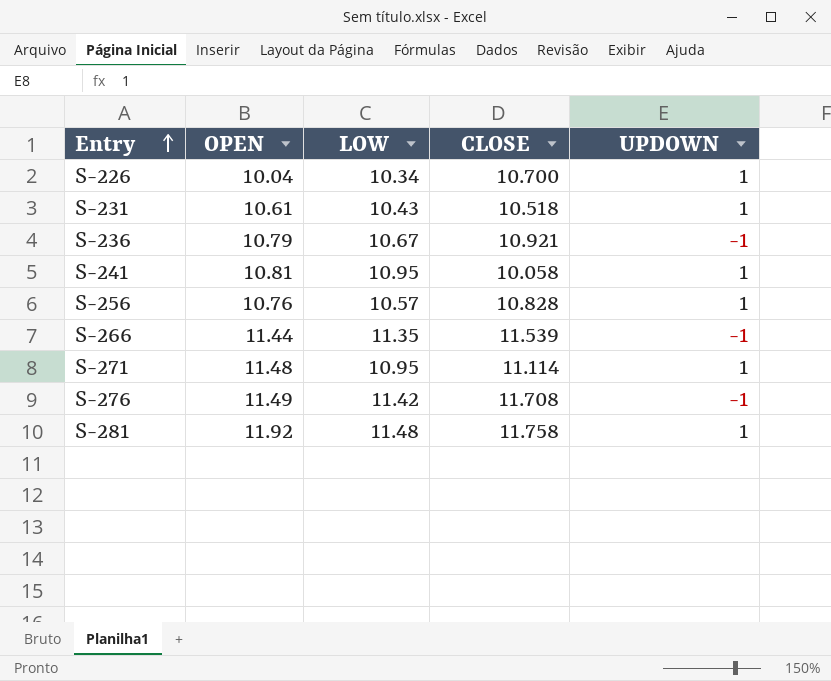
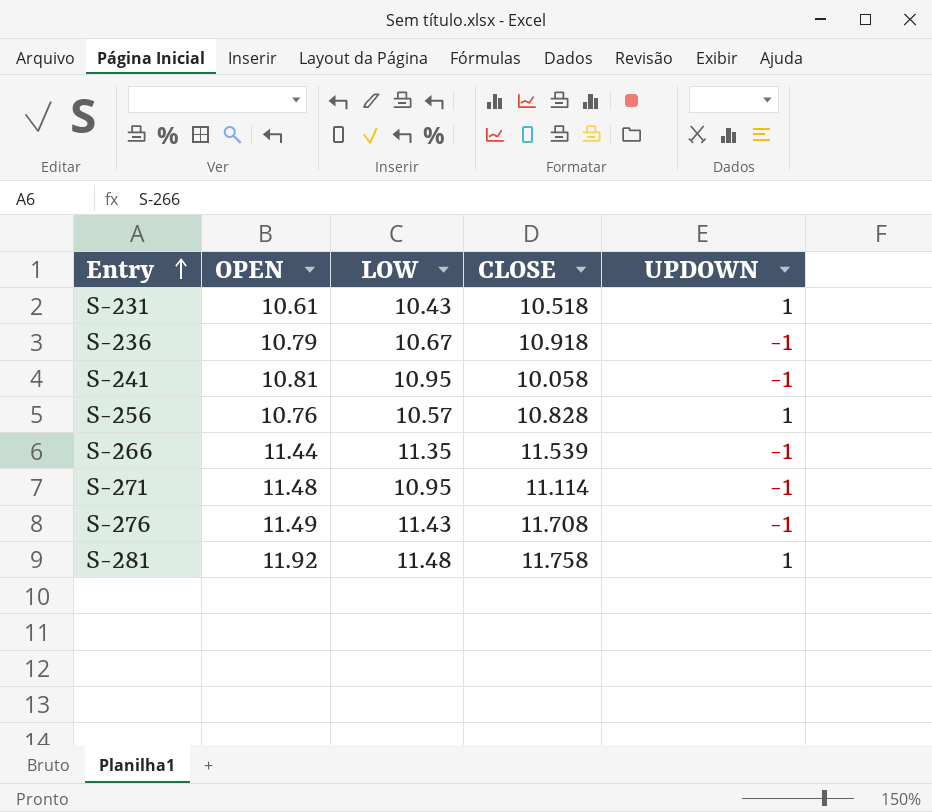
row S-226: 10.04 | 10.34 | 10.700 | 1 -> none
S-236 | CLOSE: 10.921 -> 10.918
S-241 | UPDOWN: 1 -> -1
S-271 | UPDOWN: 1 -> -1
S-276 | LOW: 11.42 -> 11.43

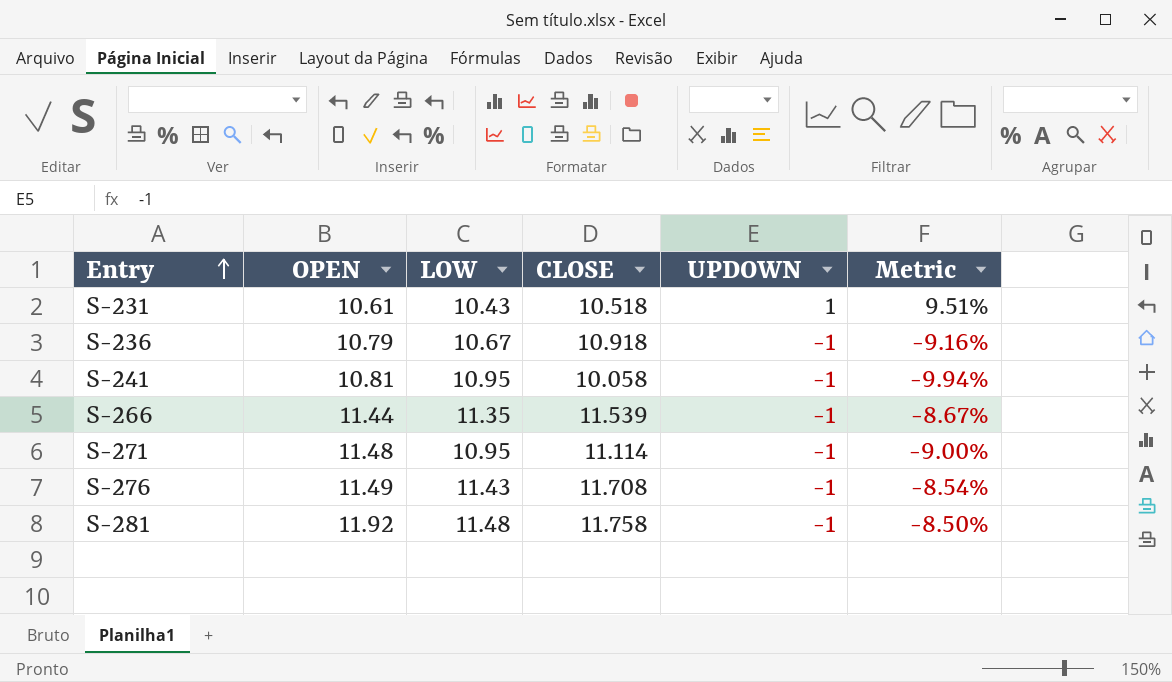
column Metric | formula: none -> [UPDOWN] / [CLOSE]
row S-256: 10.76 | 10.57 | 10.828 | 1 -> none
S-281 | UPDOWN: 1 -> -1

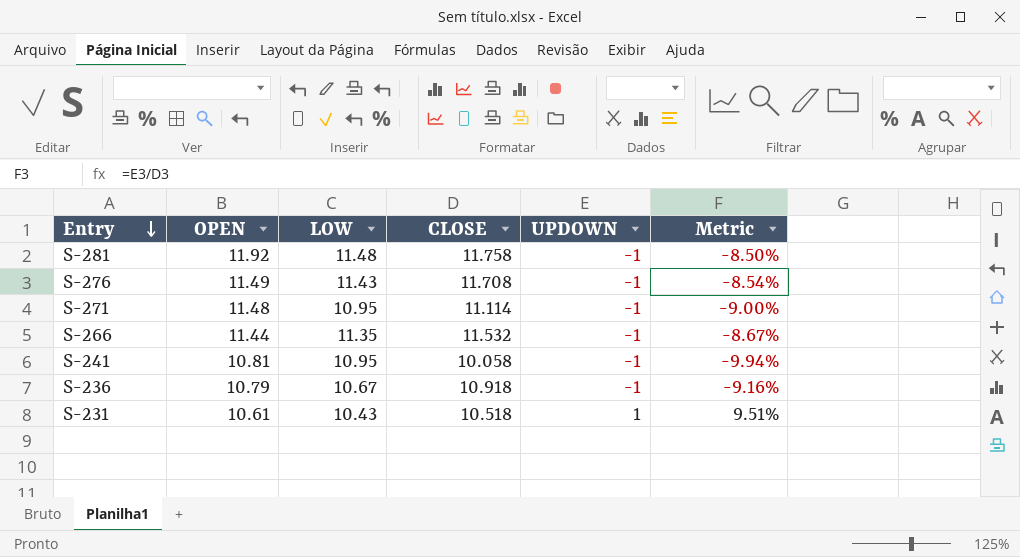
row order: Entry ascending -> Entry descending
S-266 | CLOSE: 11.539 -> 11.532

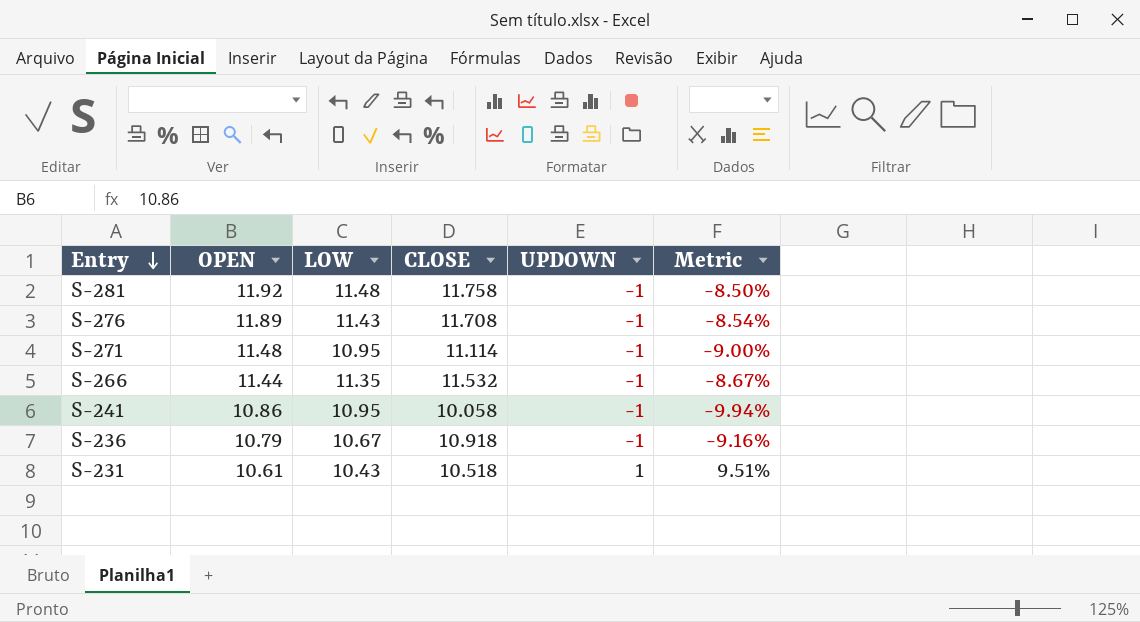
S-276 | OPEN: 11.49 -> 11.89
S-241 | OPEN: 10.81 -> 10.86

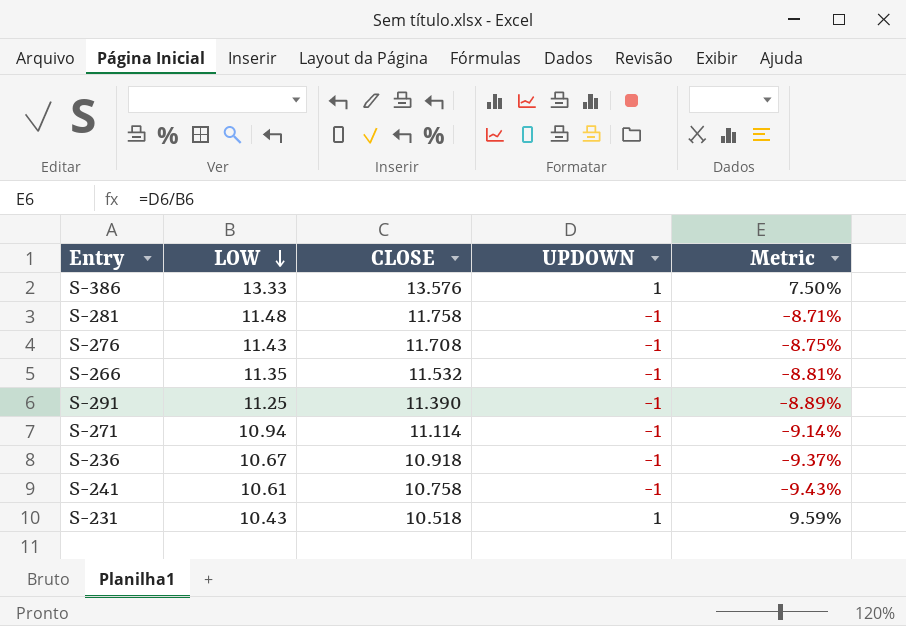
row order: Entry descending -> LOW descending
column OPEN | position: 2 -> none
column Metric | formula: [UPDOWN] / [CLOSE] -> [UPDOWN] / [LOW]
row S-386: none -> 13.33 | 13.576 | 1 | 7.50%
row S-291: none -> 11.25 | 11.390 | -1 | -8.89%
S-271 | LOW: 10.95 -> 10.94
S-241 | LOW: 10.95 -> 10.61
S-241 | CLOSE: 10.058 -> 10.758

